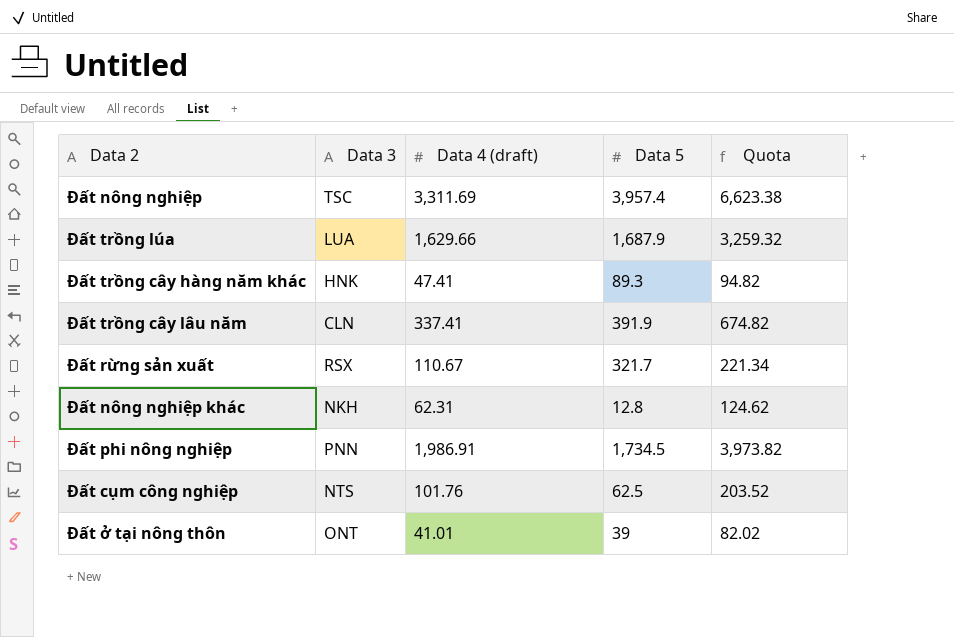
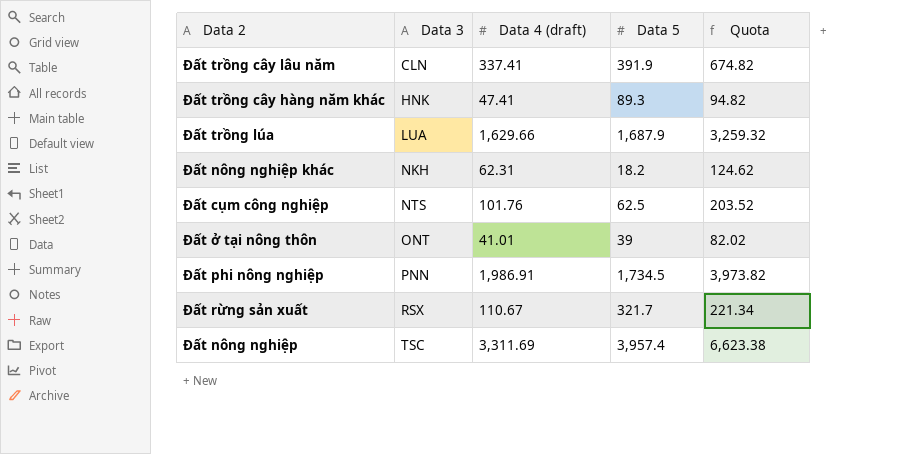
row order: none -> Data 3 ascending
Đất nông nghiệp khác | Data 5: 12.8 -> 18.2

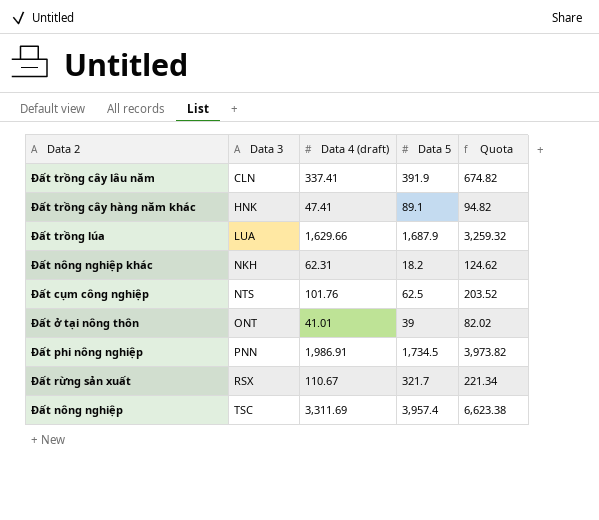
Đất trồng cây hàng năm khác | Data 5: 89.3 -> 89.1

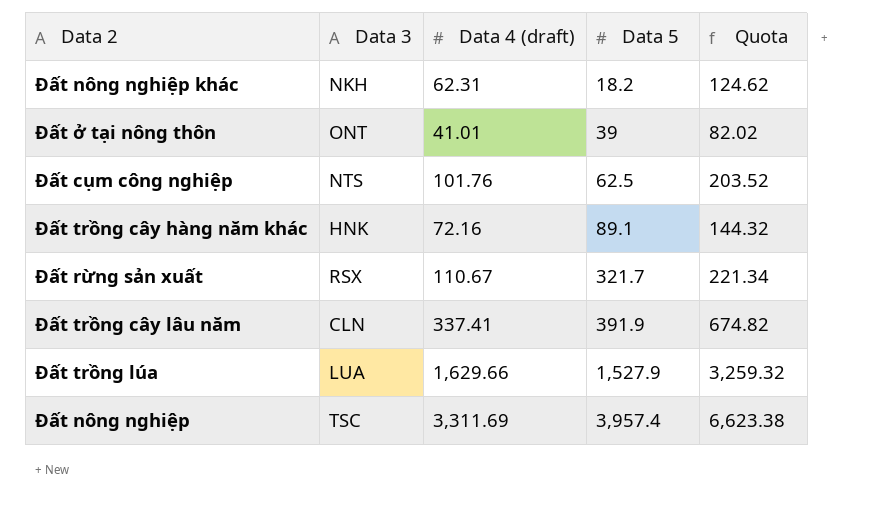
row order: Data 3 ascending -> Data 5 ascending
row Đất phi nông nghiệp: PNN | 1,986.91 | 1,734.5 | 3,973.82 -> none
Đất trồng cây hàng năm khác | Data 4 (draft): 47.41 -> 72.16
Đất trồng cây hàng năm khác | Quota: 94.82 -> 144.32
Đất trồng lúa | Data 5: 1,687.9 -> 1,527.9

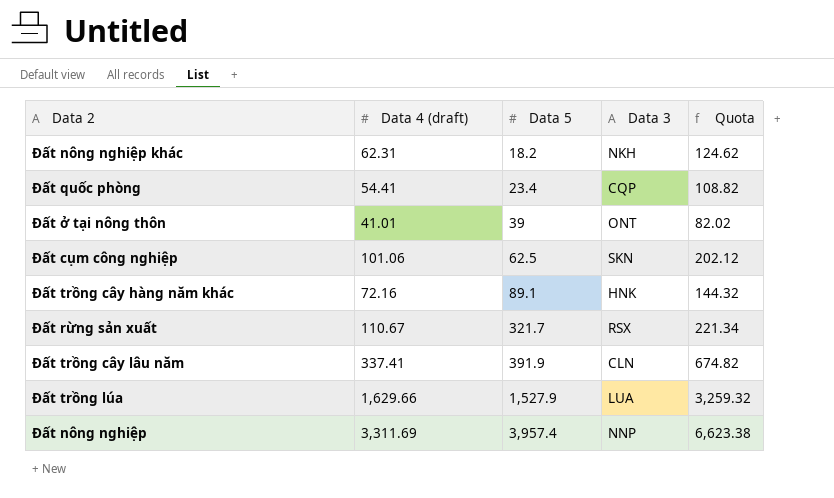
column Data 3 | position: 2 -> 4
row Đất quốc phòng: none -> 54.41 | 23.4 | CQP | 108.82
Đất cụm công nghiệp | Data 4 (draft): 101.76 -> 101.06
Đất cụm công nghiệp | Data 3: NTS -> SKN
Đất cụm công nghiệp | Quota: 203.52 -> 202.12
Đất nông nghiệp | Data 3: TSC -> NNP

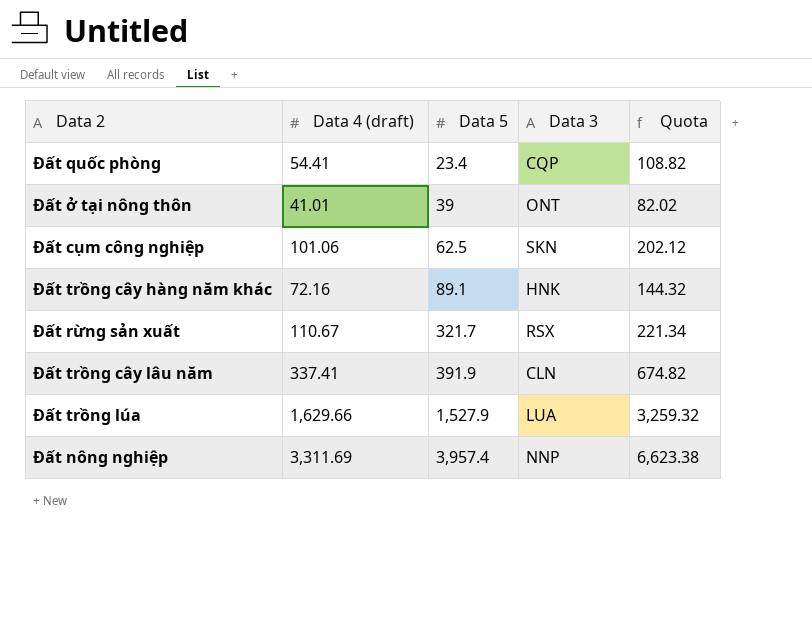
row Đất nông nghiệp khác: 62.31 | 18.2 | NKH | 124.62 -> none

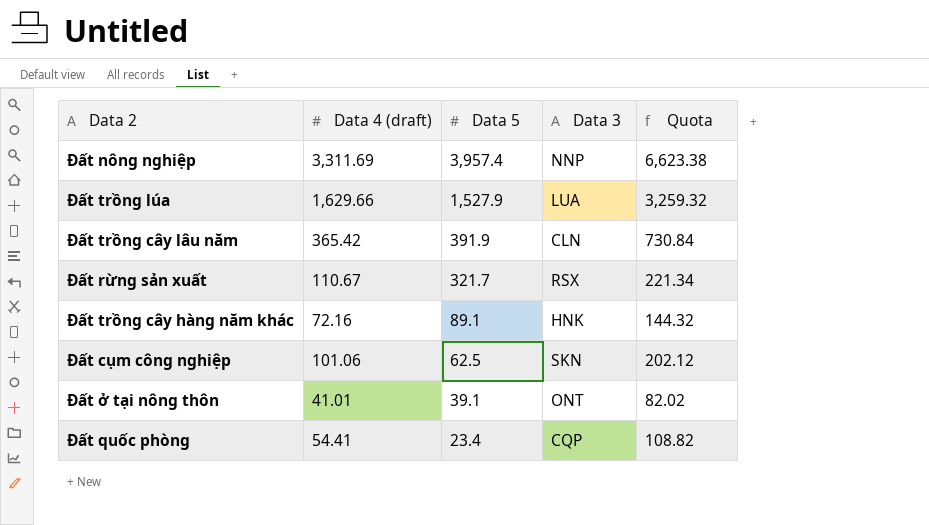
row order: Data 5 ascending -> Data 5 descending
Đất trồng cây lâu năm | Data 4 (draft): 337.41 -> 365.42
Đất trồng cây lâu năm | Quota: 674.82 -> 730.84
Đất ở tại nông thôn | Data 5: 39 -> 39.1

